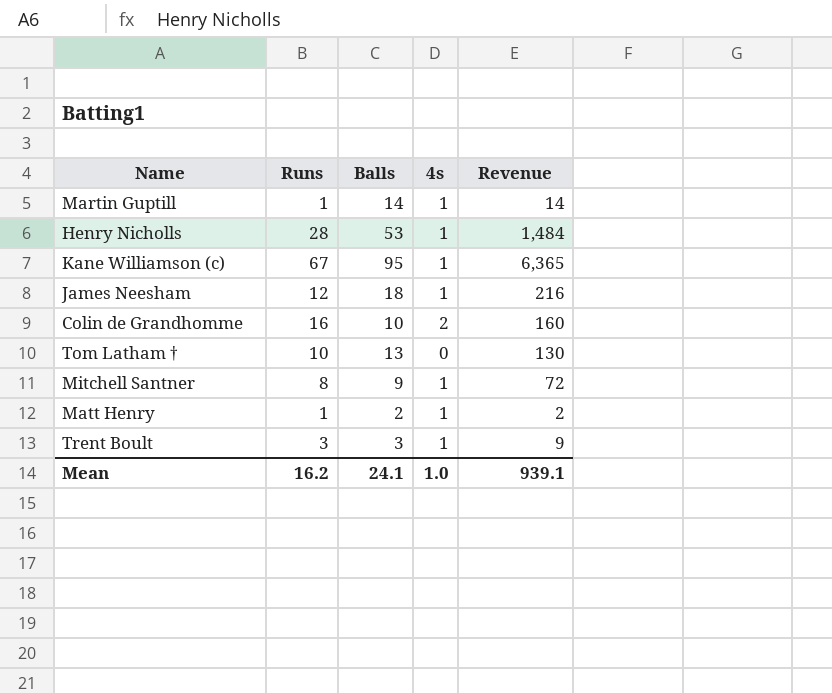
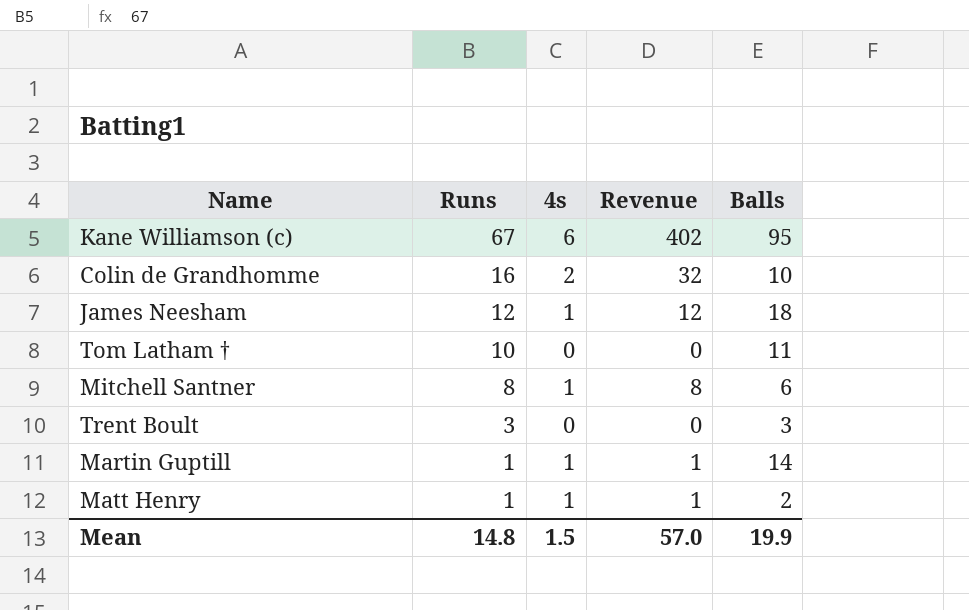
row order: none -> Runs descending
column Revenue | formula: [Runs] * [Balls] -> [Runs] * [4s]
column Balls | position: 3 -> 5
row Henry Nicholls: 28 | 53 | 1 | 1,484 -> none
Kane Williamson (c) | 4s: 1 -> 6
Tom Latham † | Balls: 13 -> 11
Mitchell Santner | Balls: 9 -> 6
Trent Boult | 4s: 1 -> 0
Mean | Runs: 16.2 -> 14.8
Mean | 4s: 1.0 -> 1.5
Mean | Revenue: 939.1 -> 57.0
Mean | Balls: 24.1 -> 19.9

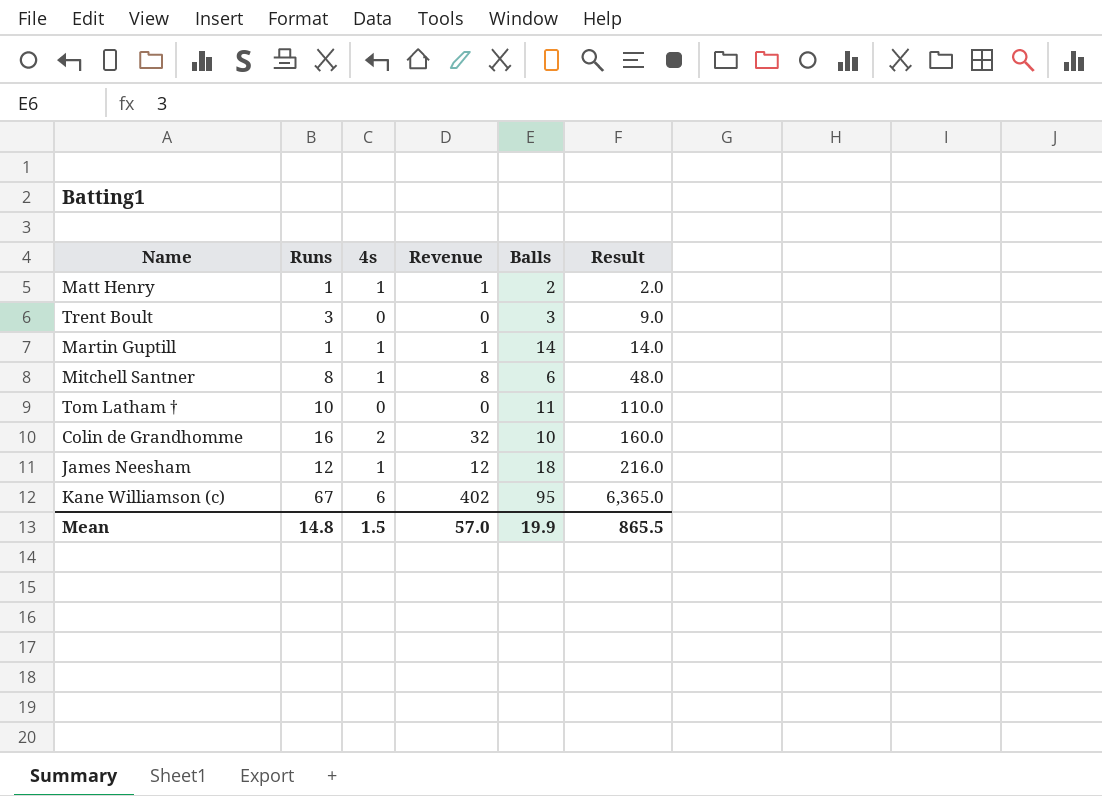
row order: Runs descending -> Result ascending
column Result | formula: none -> [Runs] * [Balls]

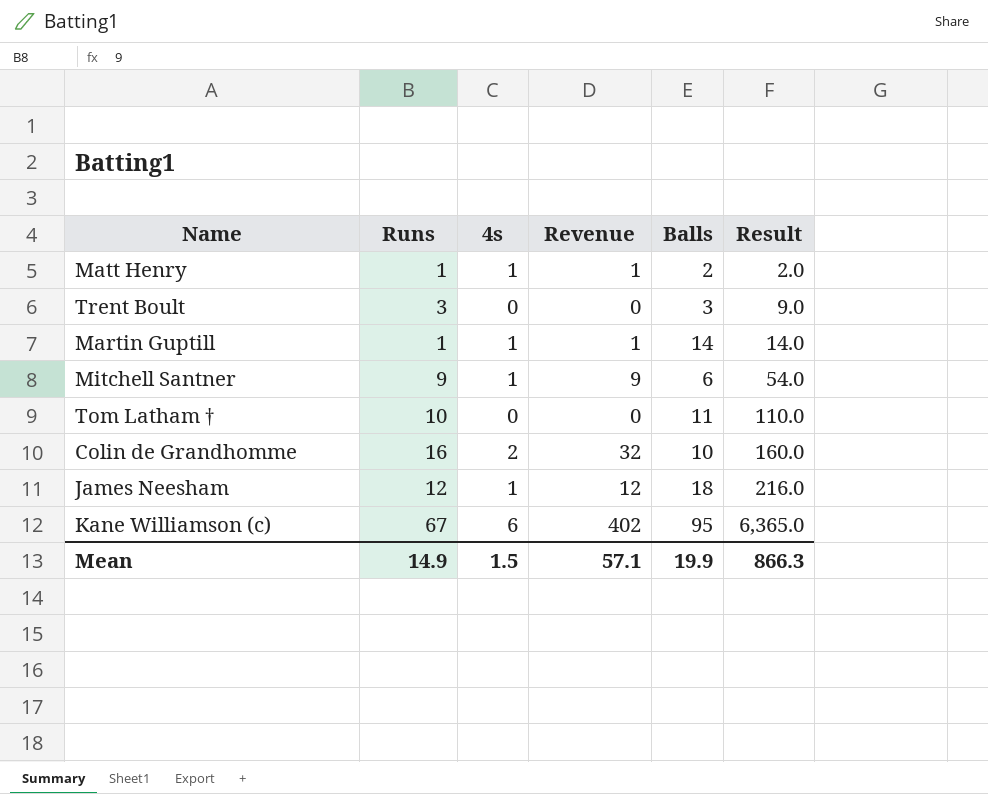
Mitchell Santner | Runs: 8 -> 9
Mitchell Santner | Revenue: 8 -> 9
Mitchell Santner | Result: 48.0 -> 54.0
Mean | Runs: 14.8 -> 14.9
Mean | Revenue: 57.0 -> 57.1
Mean | Result: 865.5 -> 866.3

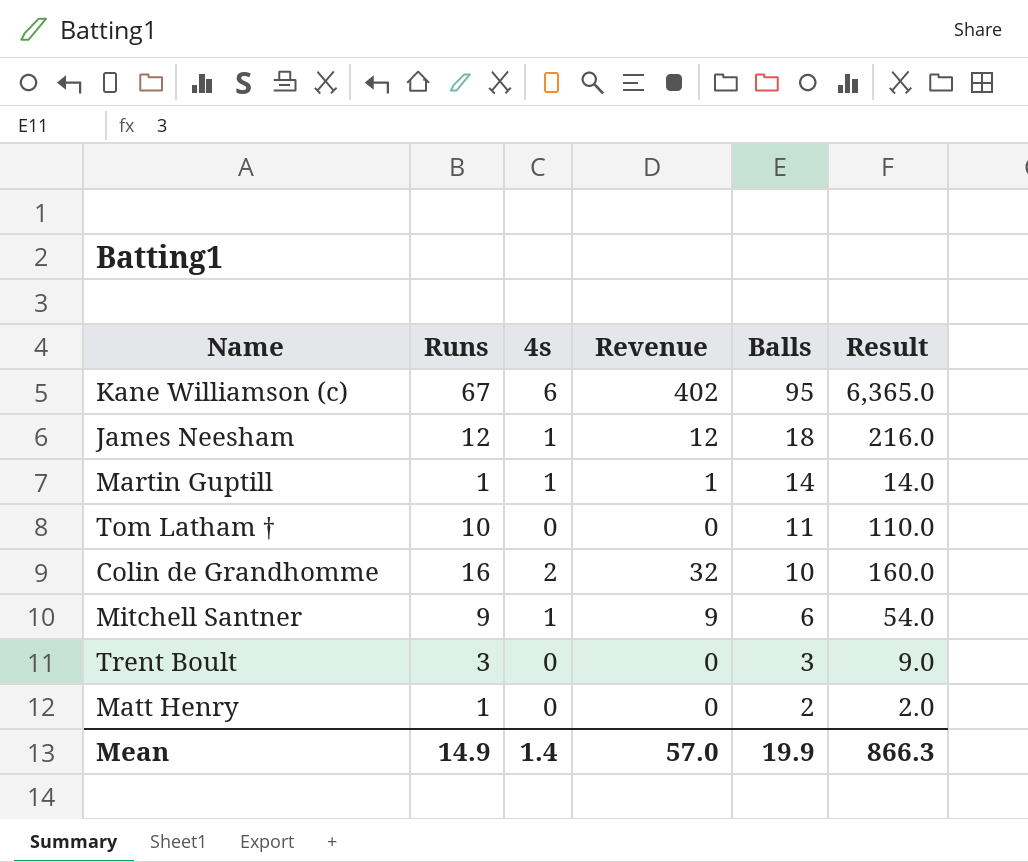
row order: Result ascending -> Balls descending
Matt Henry | 4s: 1 -> 0
Matt Henry | Revenue: 1 -> 0
Mean | 4s: 1.5 -> 1.4
Mean | Revenue: 57.1 -> 57.0

